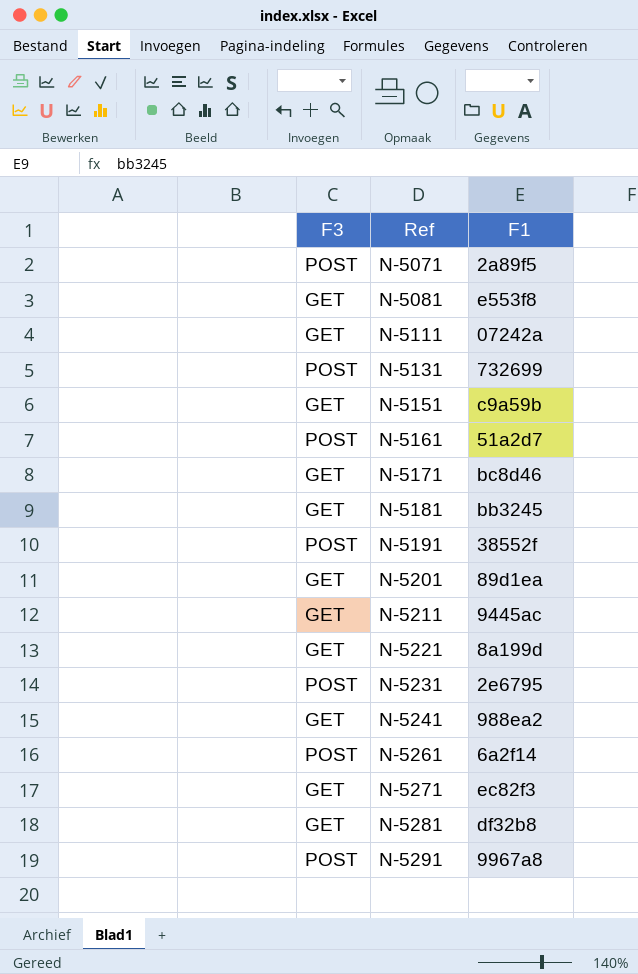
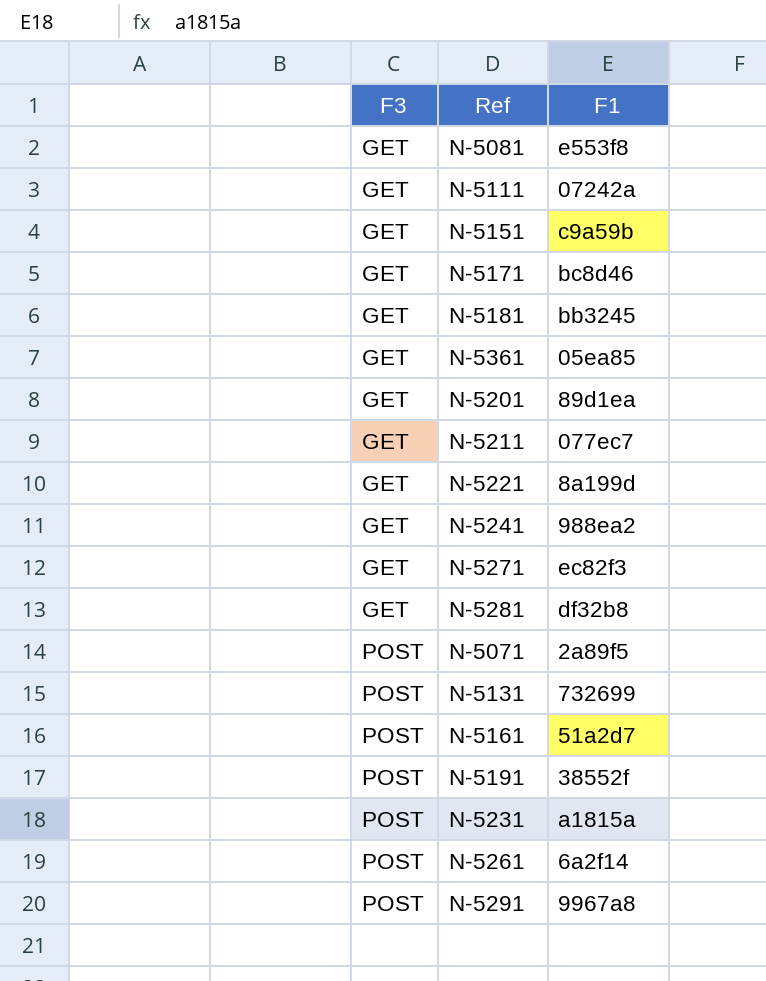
row order: Ref ascending -> F3 ascending
row N-5361: none -> GET | 05ea85
N-5211 | F1: 9445ac -> 077ec7
N-5231 | F1: 2e6795 -> a1815a

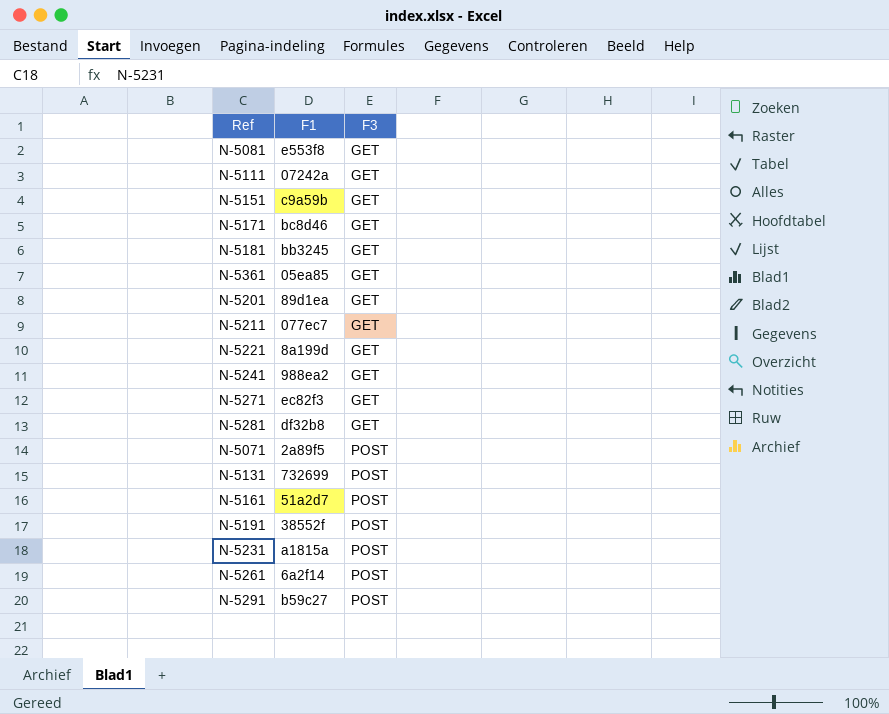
column F3 | position: 1 -> 3
N-5291 | F1: 9967a8 -> b59c27

